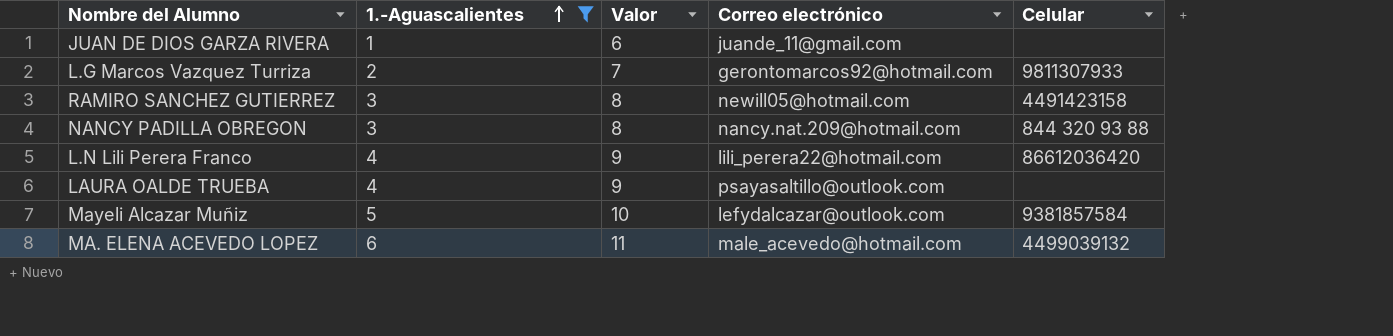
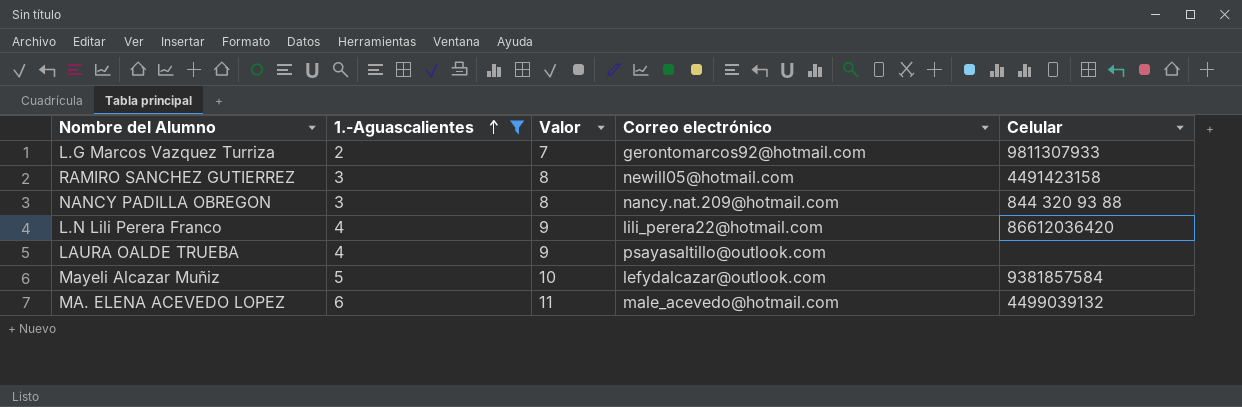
row JUAN DE DIOS GARZA RIVERA: 1 | 6 | juande_11@gmail.com | none -> none

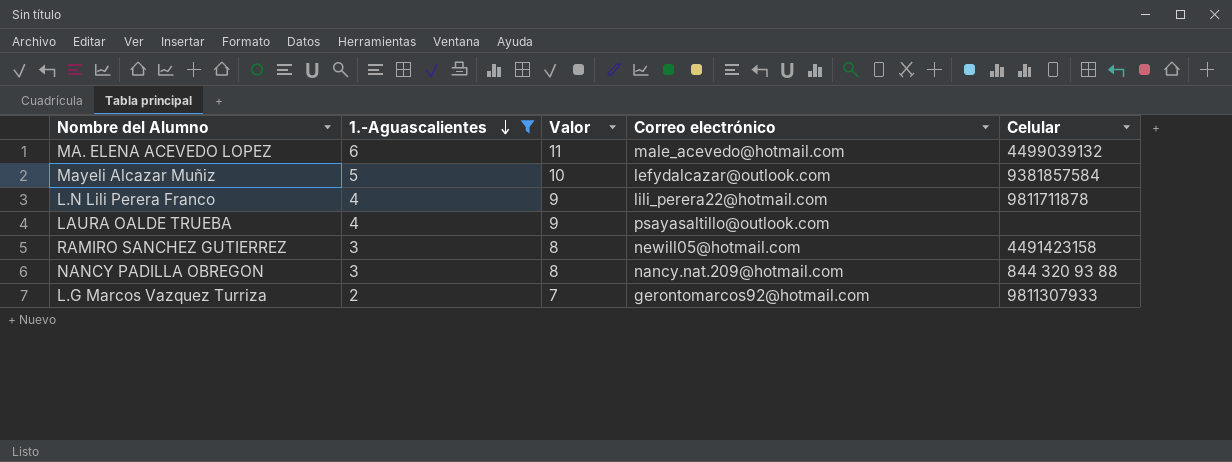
row order: 1.-Aguascalientes ascending -> 1.-Aguascalientes descending
L.N Lili Perera Franco | Celular: 86612036420 -> 9811711878

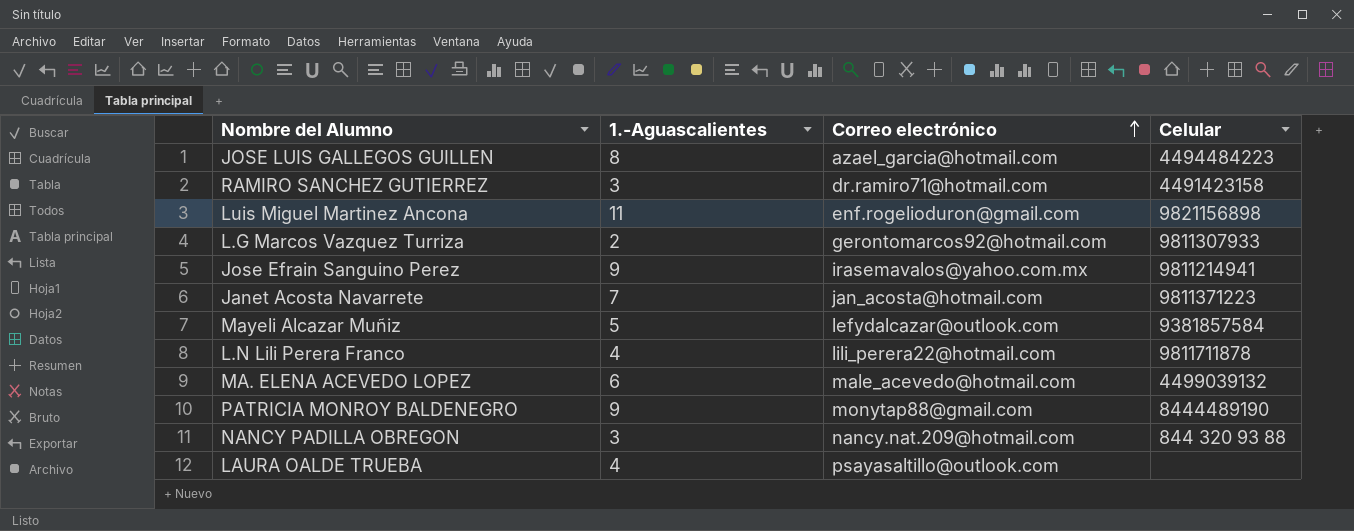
filter: 1.-Aguascalientes <= 6 -> none
row order: 1.-Aguascalientes descending -> Correo electrónico ascending
column Valor | formula: [1.-Aguascalientes] + 5 -> none
RAMIRO SANCHEZ GUTIERREZ | Correo electrónico: newill05@hotmail.com -> dr.ramiro71@hotmail.com

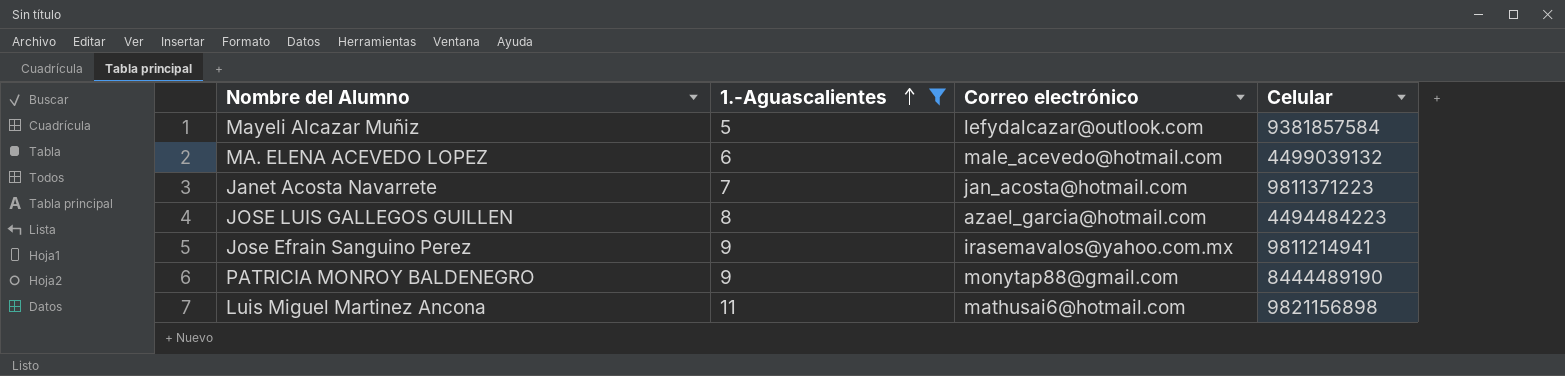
filter: none -> 1.-Aguascalientes >= 5
row order: Correo electrónico ascending -> 1.-Aguascalientes ascending
Luis Miguel Martinez Ancona | Correo electrónico: enf.rogelioduron@gmail.com -> mathusai6@hotmail.com

